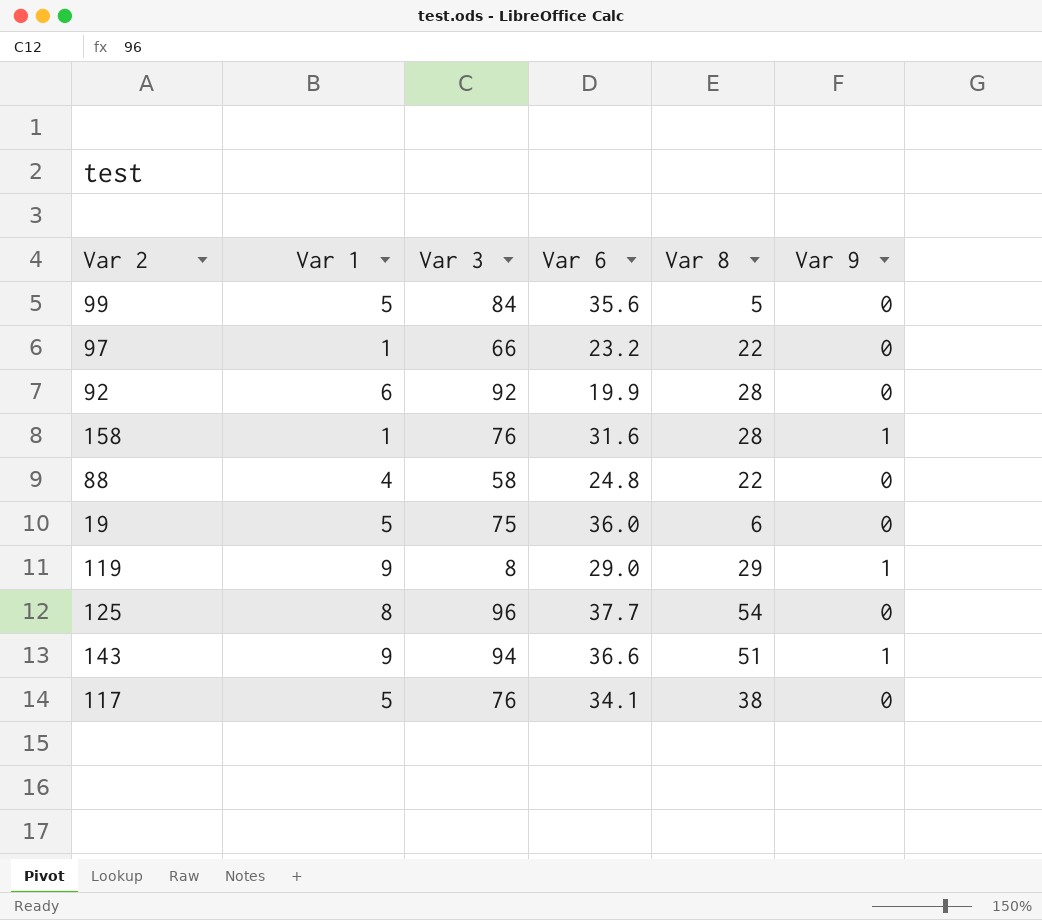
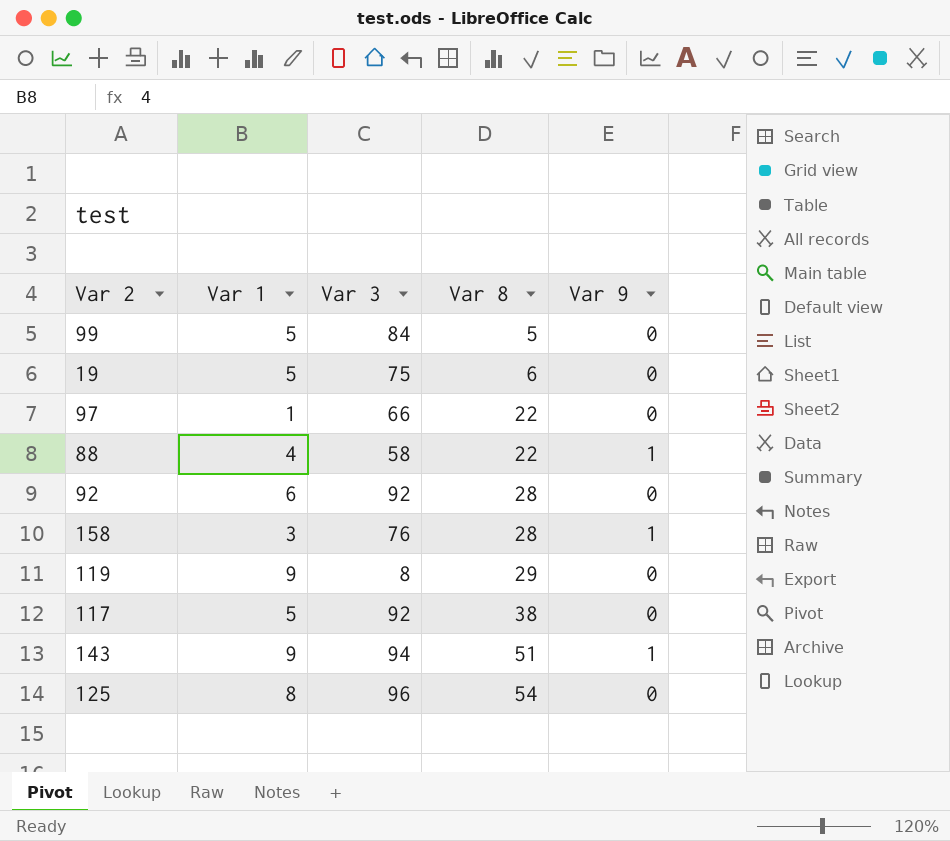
row order: none -> Var 8 ascending
column Var 6 | position: 4 -> none
88 | Var 9: 0 -> 1
158 | Var 1: 1 -> 3
119 | Var 9: 1 -> 0
117 | Var 3: 76 -> 92

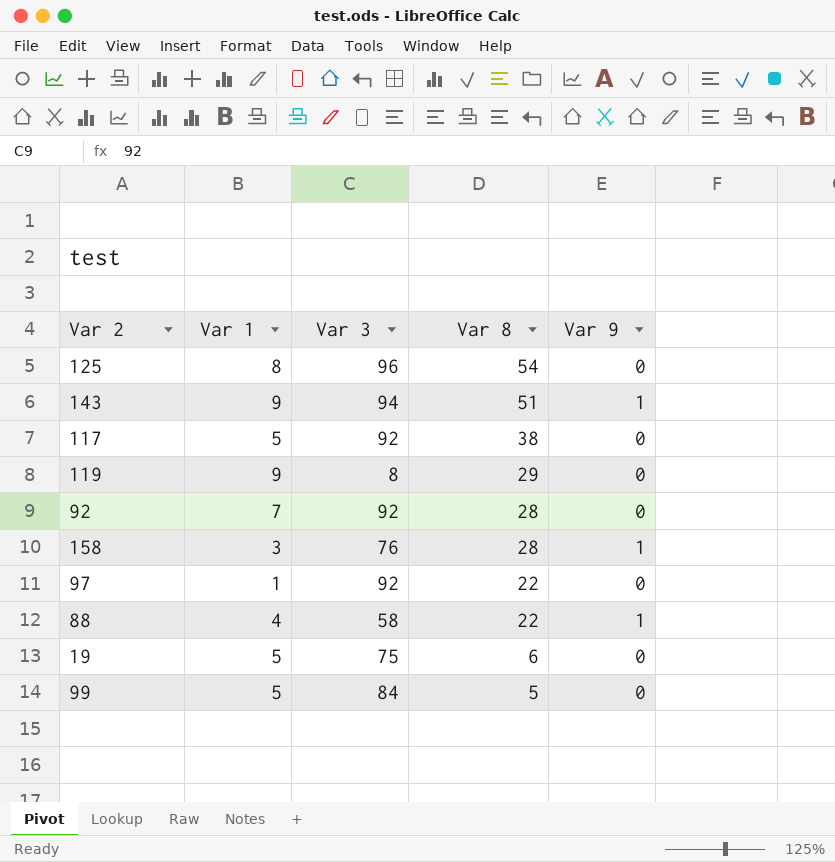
row order: Var 8 ascending -> Var 8 descending
92 | Var 1: 6 -> 7
97 | Var 3: 66 -> 92

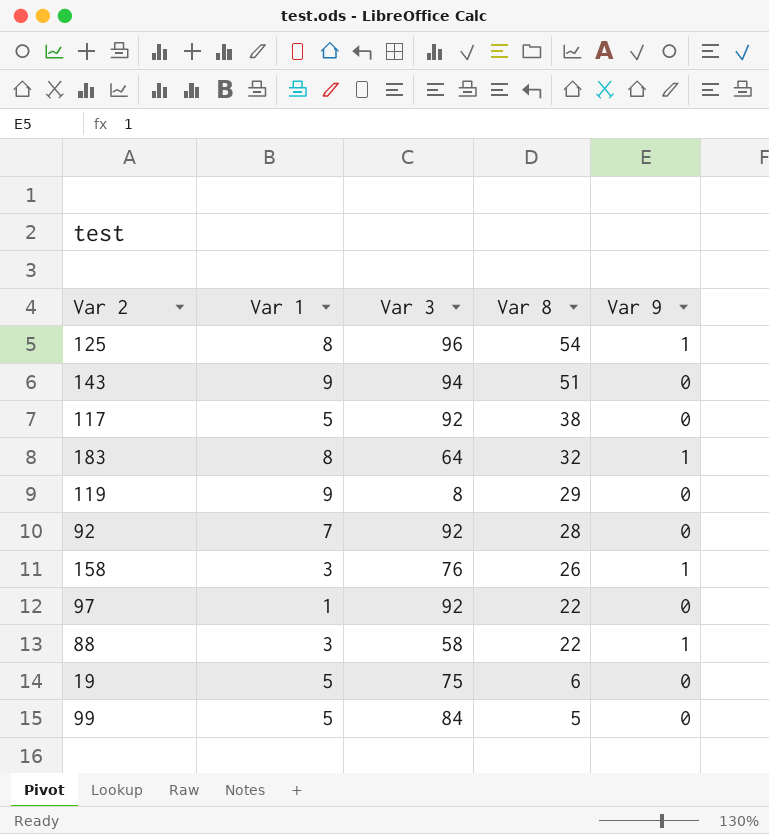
125 | Var 9: 0 -> 1
143 | Var 9: 1 -> 0
row 183: none -> 8 | 64 | 32 | 1
158 | Var 8: 28 -> 26
88 | Var 1: 4 -> 3

